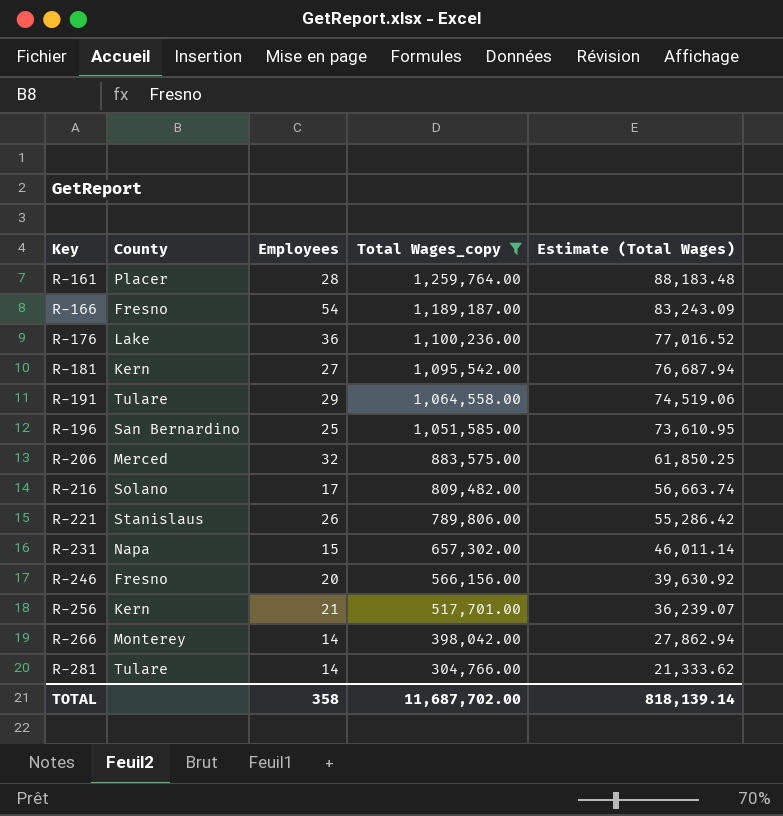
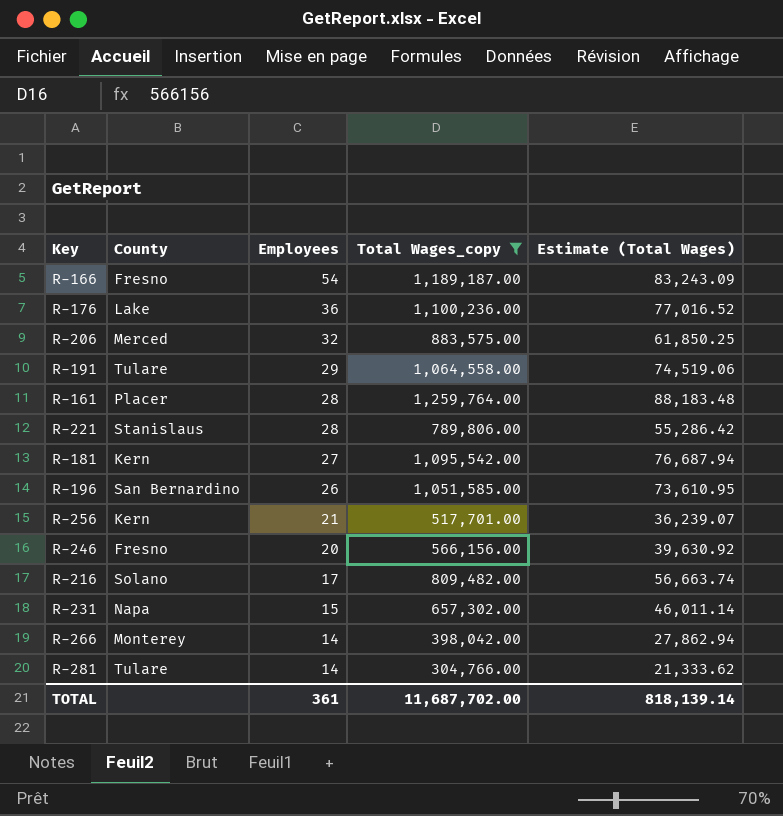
row order: Key ascending -> Employees descending
R-221 | Employees: 26 -> 28
R-196 | Employees: 25 -> 26
TOTAL | Employees: 358 -> 361

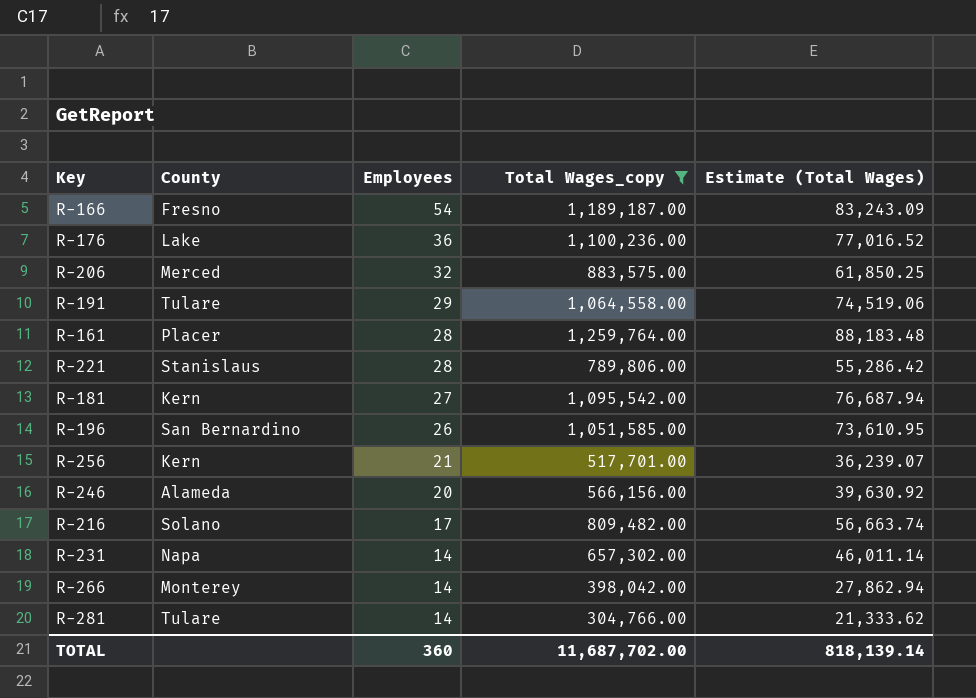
R-246 | County: Fresno -> Alameda
R-231 | Employees: 15 -> 14
TOTAL | Employees: 361 -> 360

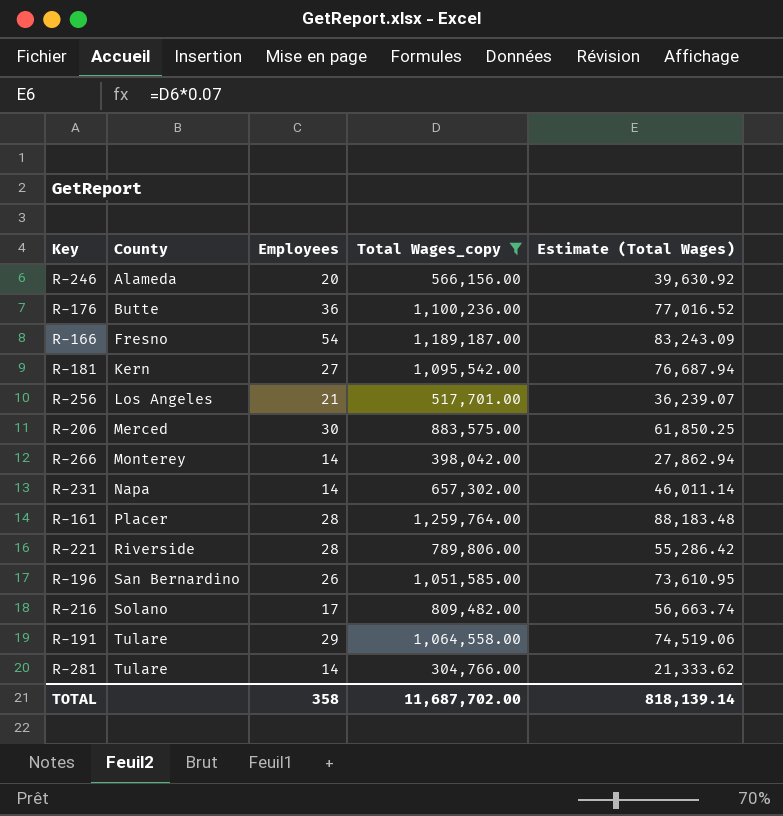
row order: Employees descending -> County ascending
R-176 | County: Lake -> Butte
R-256 | County: Kern -> Los Angeles
R-206 | Employees: 32 -> 30
R-221 | County: Stanislaus -> Riverside
TOTAL | Employees: 360 -> 358

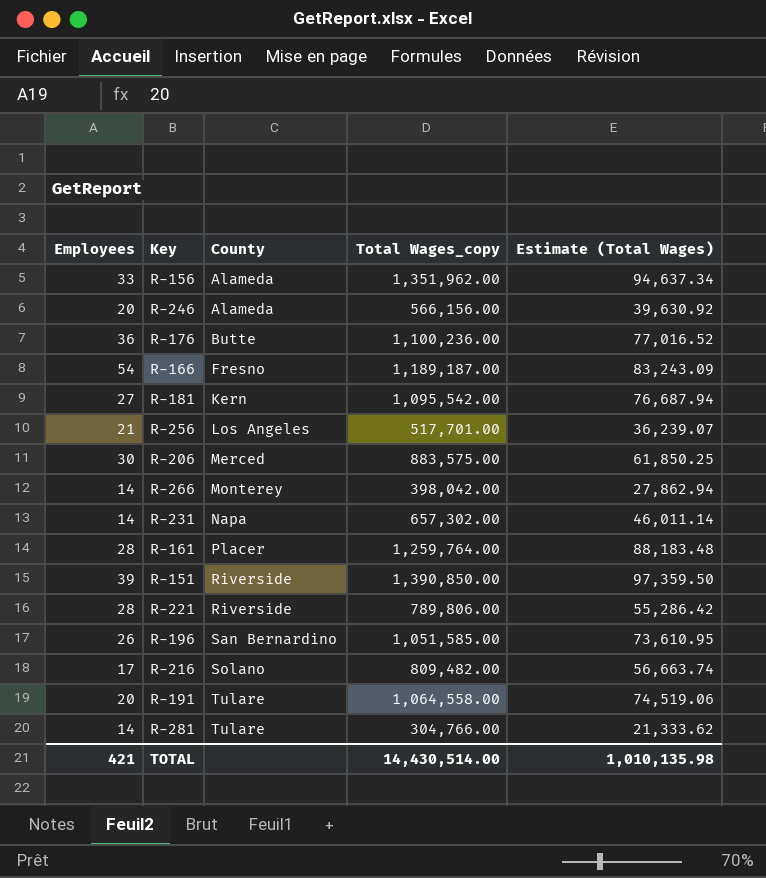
filter: Total Wages_copy <= 1,259,764.00 -> none
column Employees | position: 3 -> 1
R-191 | Employees: 29 -> 20
TOTAL | Employees: 358 -> 421
TOTAL | Total Wages_copy: 11,687,702.00 -> 14,430,514.00
TOTAL | Estimate (Total Wages): 818,139.14 -> 1,010,135.98

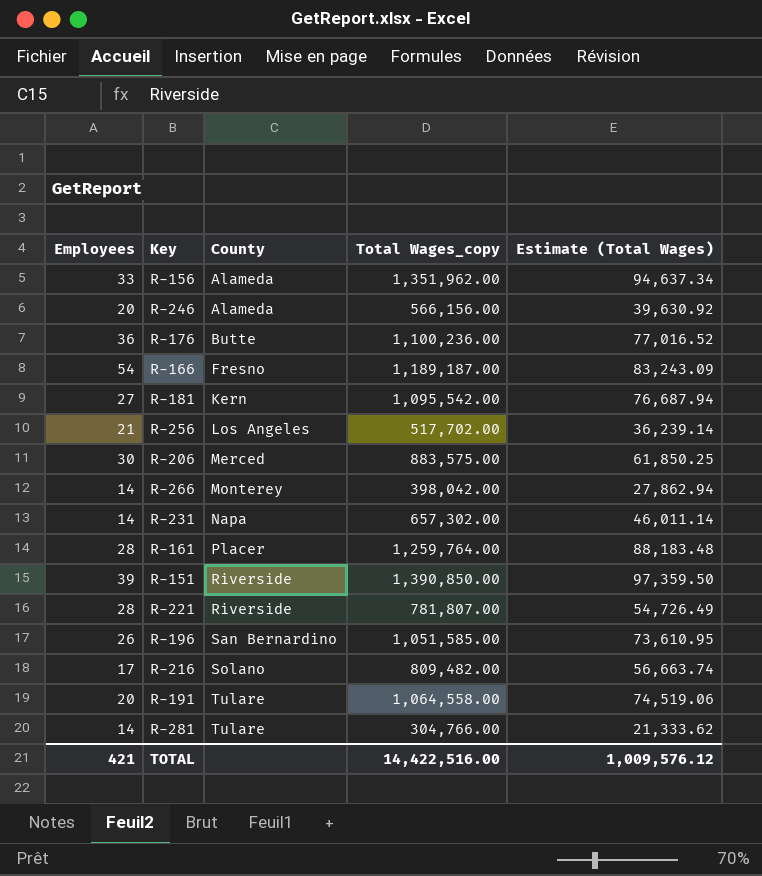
R-256 | Total Wages_copy: 517,701.00 -> 517,702.00
R-256 | Estimate (Total Wages): 36,239.07 -> 36,239.14
R-221 | Total Wages_copy: 789,806.00 -> 781,807.00
R-221 | Estimate (Total Wages): 55,286.42 -> 54,726.49
TOTAL | Total Wages_copy: 14,430,514.00 -> 14,422,516.00
TOTAL | Estimate (Total Wages): 1,010,135.98 -> 1,009,576.12

